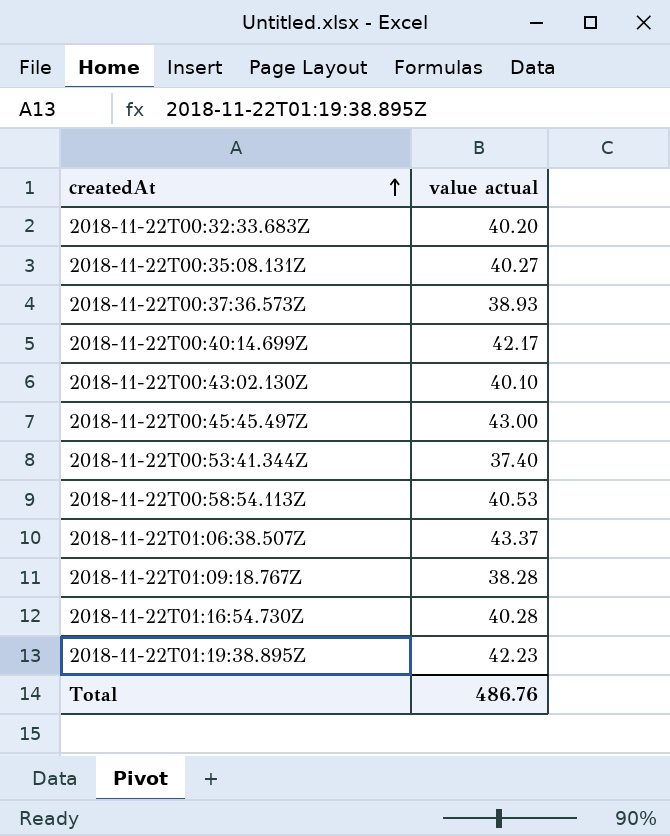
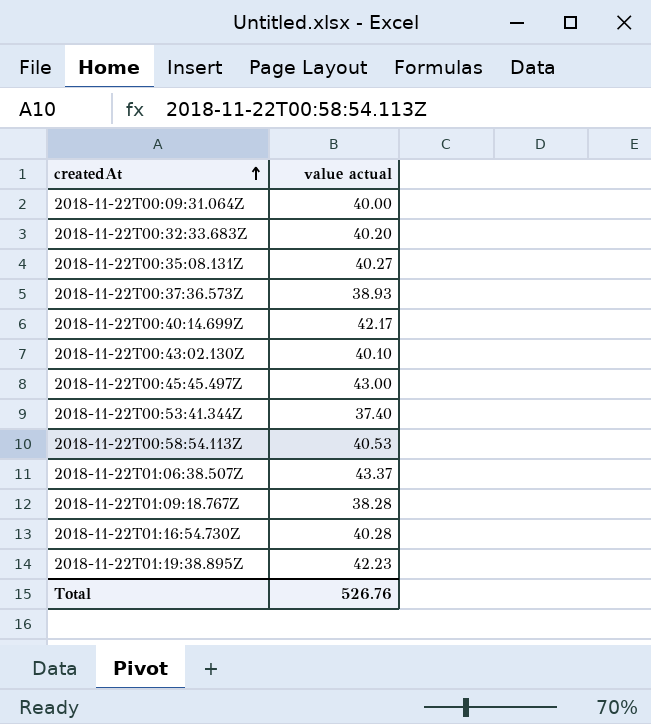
row 2018-11-22T00:09:31.064Z: none -> 40.00
Total | value actual: 486.76 -> 526.76

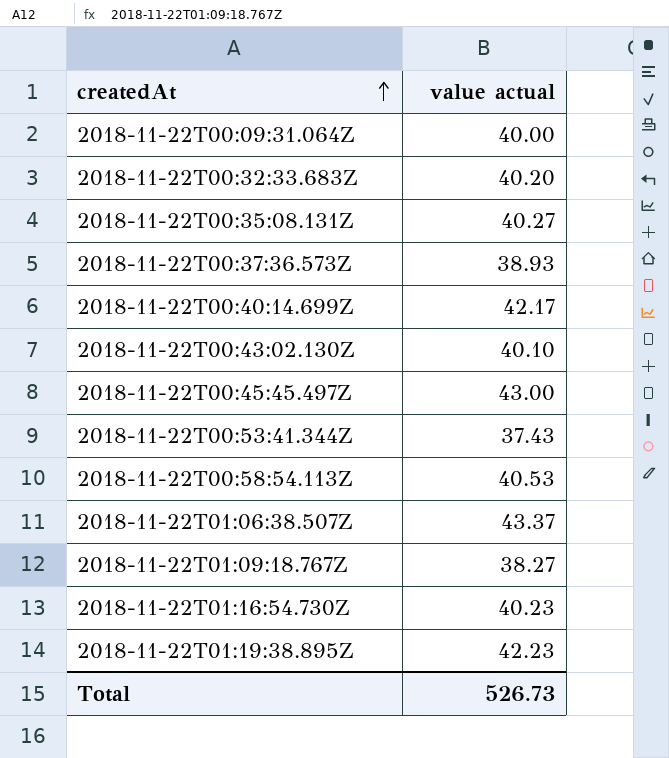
2018-11-22T00:53:41.344Z | value actual: 37.40 -> 37.43
2018-11-22T01:09:18.767Z | value actual: 38.28 -> 38.27
2018-11-22T01:16:54.730Z | value actual: 40.28 -> 40.23
Total | value actual: 526.76 -> 526.73

